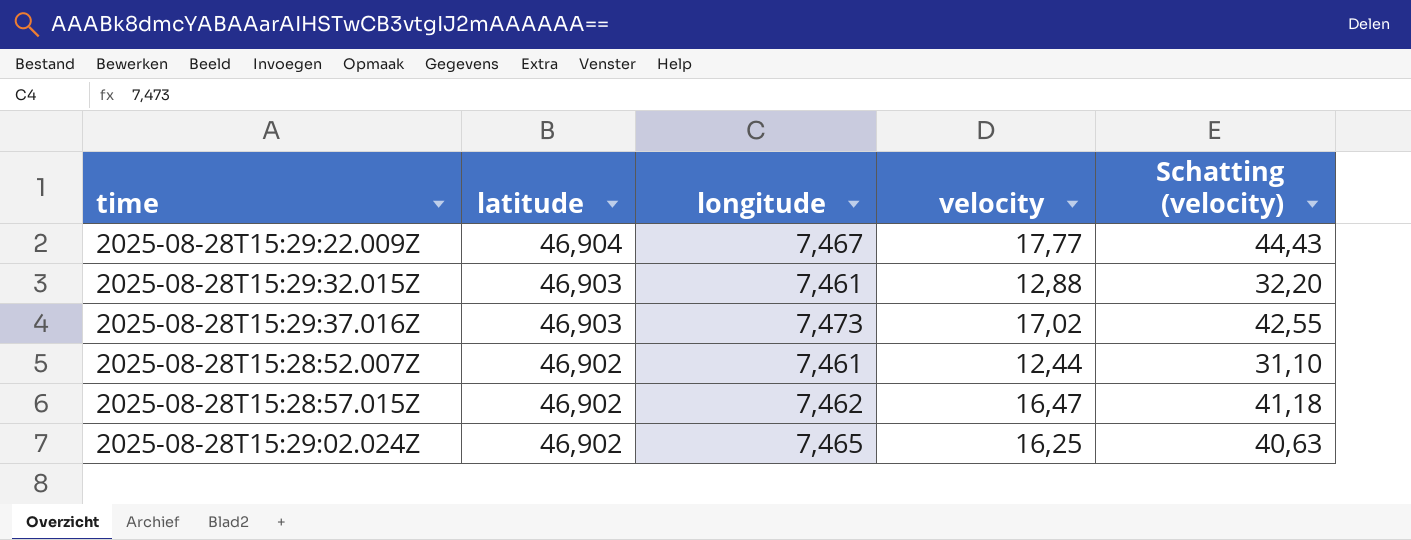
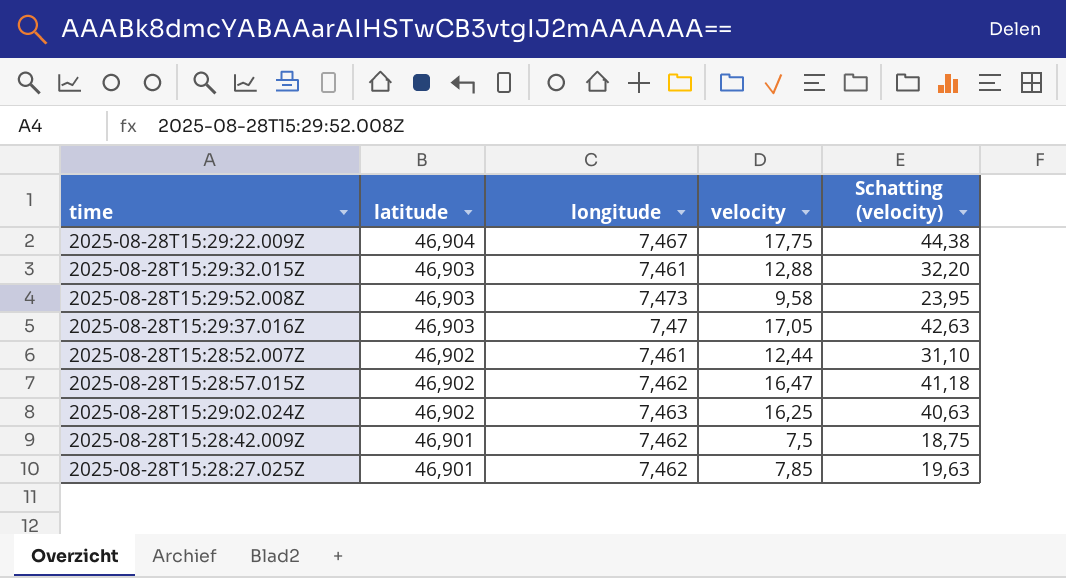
2025-08-28T15:29:22.009Z | velocity: 17,77 -> 17,75
2025-08-28T15:29:22.009Z | Schatting (velocity): 44,43 -> 44,38
row 2025-08-28T15:29:52.008Z: none -> 46,903 | 7,473 | 9,58 | 23,95
2025-08-28T15:29:37.016Z | longitude: 7,473 -> 7,47
2025-08-28T15:29:37.016Z | velocity: 17,02 -> 17,05
2025-08-28T15:29:37.016Z | Schatting (velocity): 42,55 -> 42,63
2025-08-28T15:29:02.024Z | longitude: 7,465 -> 7,463
row 2025-08-28T15:28:42.009Z: none -> 46,901 | 7,462 | 7,5 | 18,75
row 2025-08-28T15:28:27.025Z: none -> 46,901 | 7,462 | 7,85 | 19,63

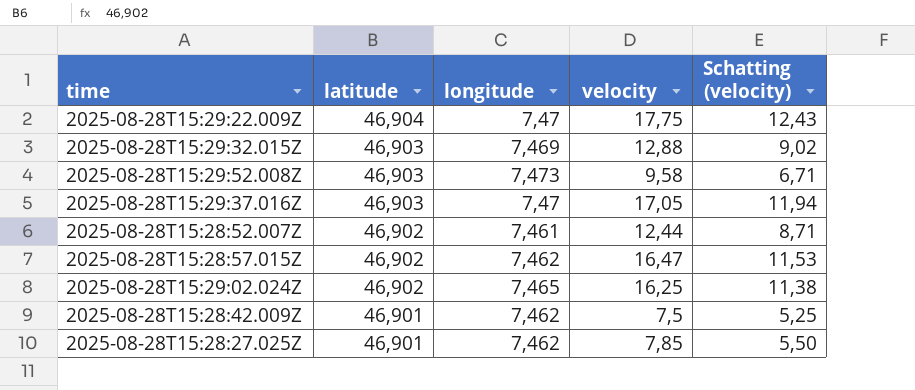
column Schatting (velocity) | formula: [velocity] * 2,5 -> [velocity] * 0,7
2025-08-28T15:29:22.009Z | longitude: 7,467 -> 7,47
2025-08-28T15:29:32.015Z | longitude: 7,461 -> 7,469
2025-08-28T15:29:02.024Z | longitude: 7,463 -> 7,465

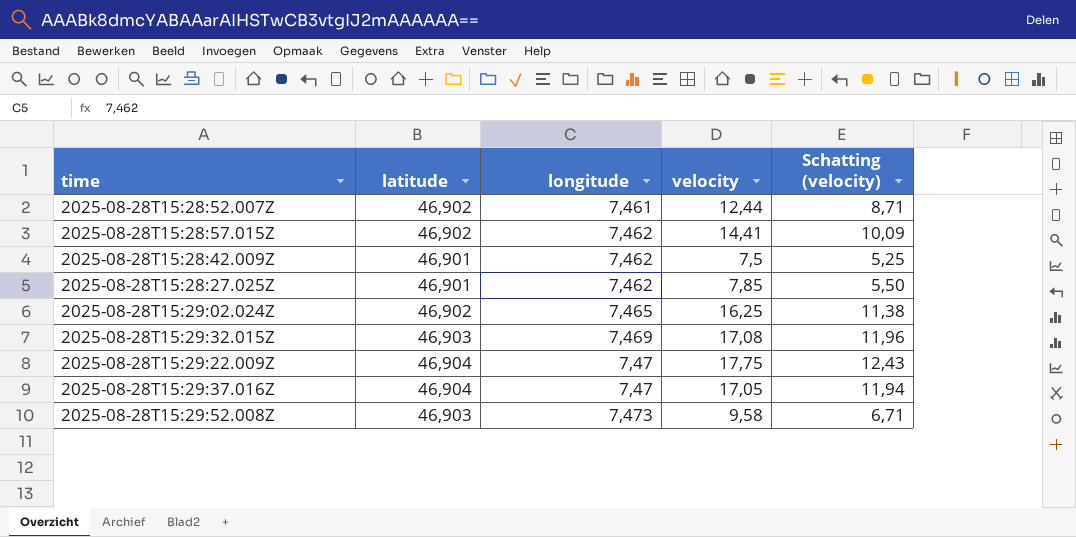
row order: latitude descending -> longitude ascending
2025-08-28T15:28:57.015Z | velocity: 16,47 -> 14,41
2025-08-28T15:28:57.015Z | Schatting (velocity): 11,53 -> 10,09
2025-08-28T15:29:32.015Z | velocity: 12,88 -> 17,08
2025-08-28T15:29:32.015Z | Schatting (velocity): 9,02 -> 11,96
2025-08-28T15:29:37.016Z | latitude: 46,903 -> 46,904

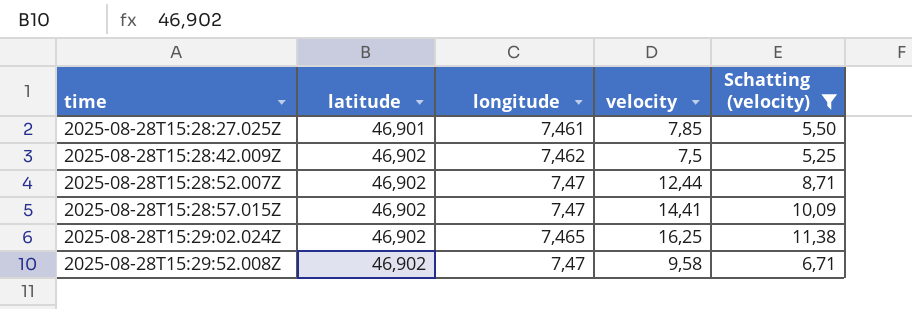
filter: none -> Schatting (velocity) <= 11,38
row order: longitude ascending -> time ascending
2025-08-28T15:28:27.025Z | longitude: 7,462 -> 7,461
2025-08-28T15:28:42.009Z | latitude: 46,901 -> 46,902
2025-08-28T15:28:52.007Z | longitude: 7,461 -> 7,47
2025-08-28T15:28:57.015Z | longitude: 7,462 -> 7,47
2025-08-28T15:29:52.008Z | latitude: 46,903 -> 46,902
2025-08-28T15:29:52.008Z | longitude: 7,473 -> 7,47

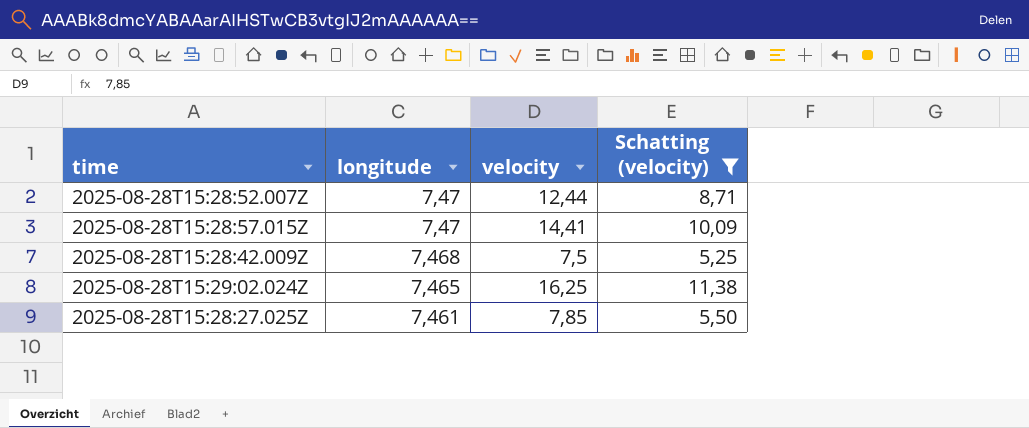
row order: time ascending -> longitude descending
column latitude | position: 2 -> none
row 2025-08-28T15:29:52.008Z: 46,902 | 7,47 | 9,58 | 6,71 -> none
2025-08-28T15:28:42.009Z | longitude: 7,462 -> 7,468

